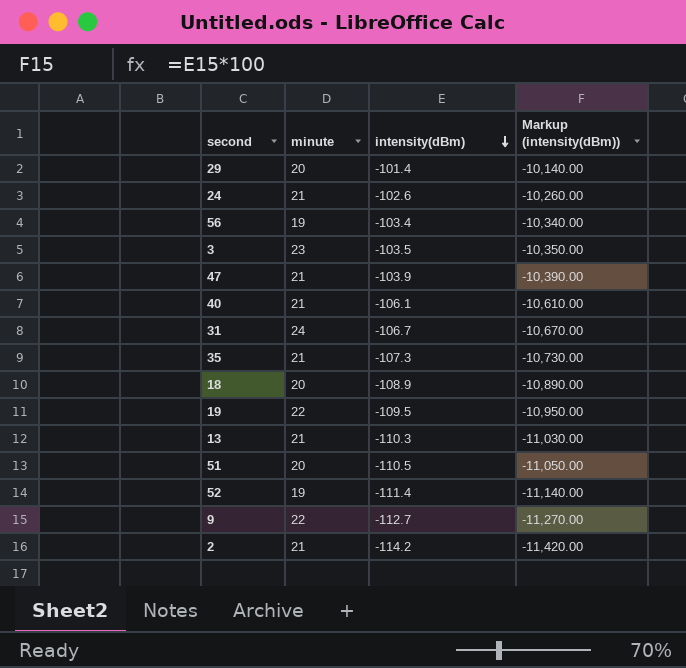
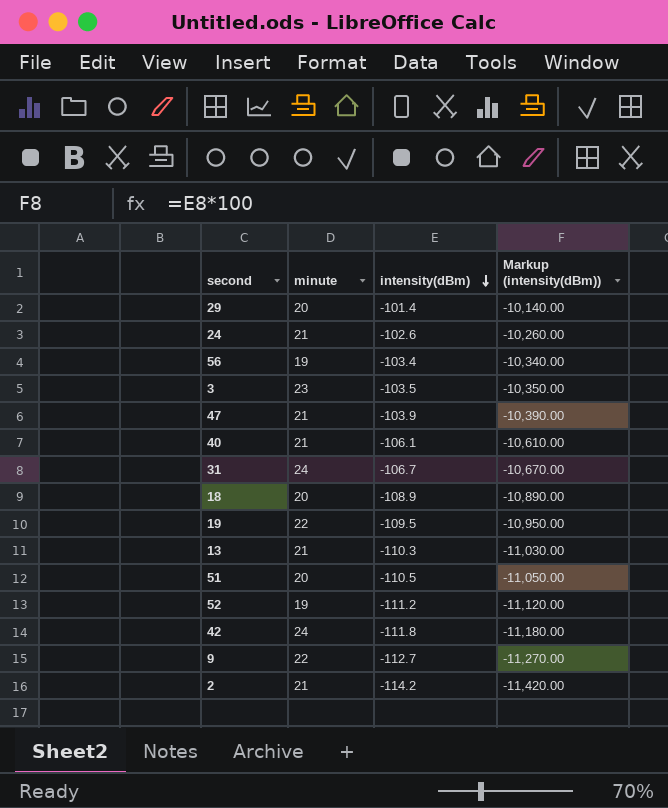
row 35: 21 | -107.3 | -10,730.00 -> none
52 | intensity(dBm): -111.4 -> -111.2
52 | Markup (intensity(dBm)): -11,140.00 -> -11,120.00
row 42: none -> 24 | -111.8 | -11,180.00

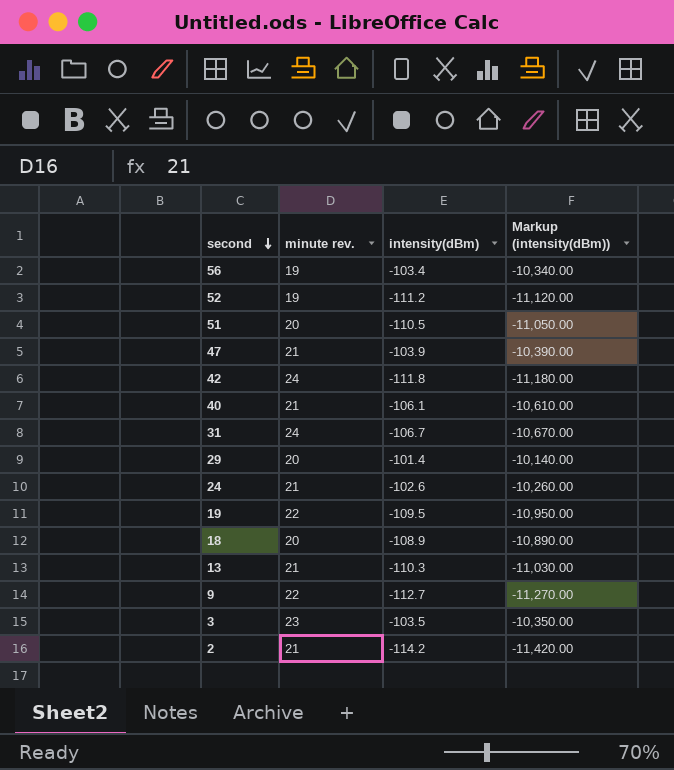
row order: intensity(dBm) descending -> second descending
column name: minute -> minute rev.

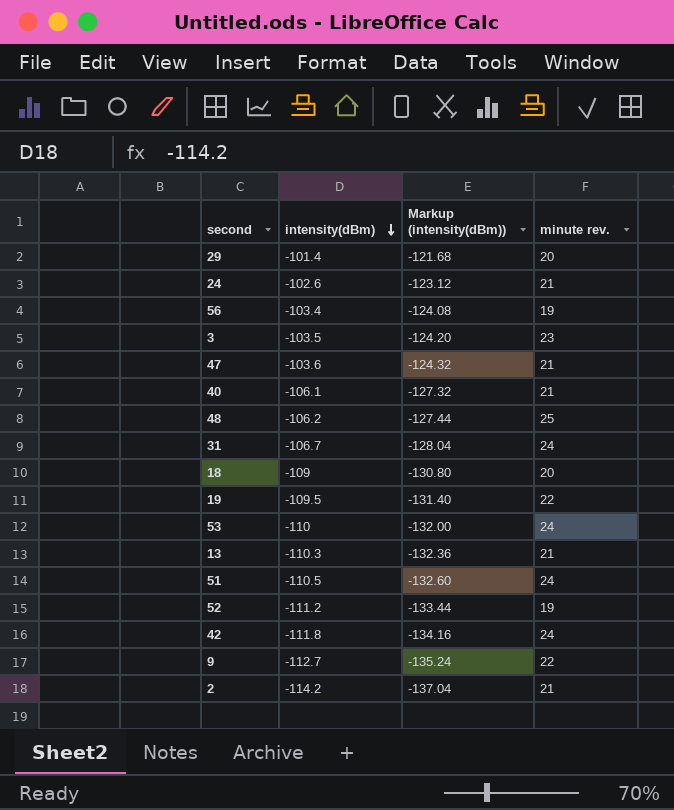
row order: second descending -> intensity(dBm) descending
column Markup (intensity(dBm)) | formula: [intensity(dBm)] * 100 -> [intensity(dBm)] * 1.2
column minute rev. | position: 2 -> 4
47 | intensity(dBm): -103.9 -> -103.6
row 48: none -> -106.2 | -127.44 | 25
18 | intensity(dBm): -108.9 -> -109
row 53: none -> -110 | -132.00 | 24
51 | minute rev.: 20 -> 24

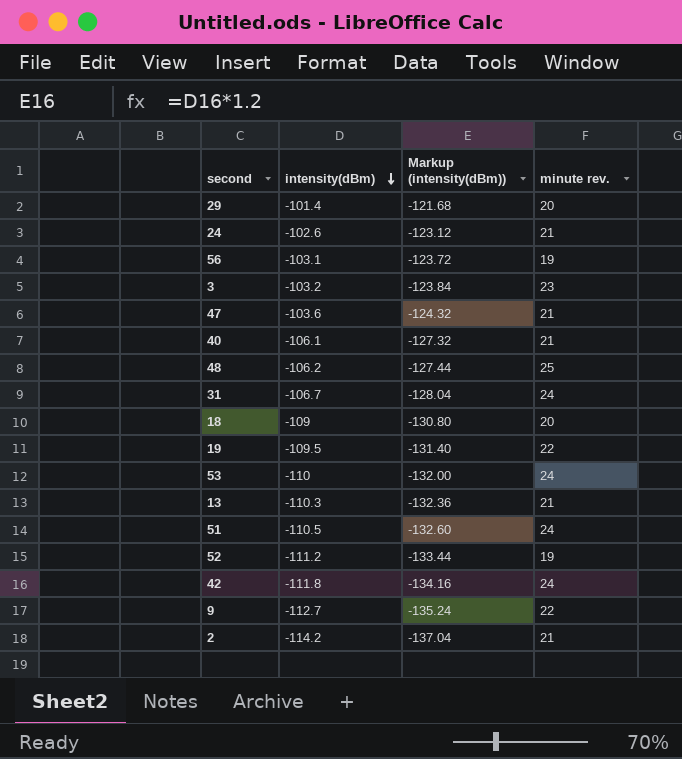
56 | intensity(dBm): -103.4 -> -103.1
56 | Markup (intensity(dBm)): -124.08 -> -123.72
3 | intensity(dBm): -103.5 -> -103.2
3 | Markup (intensity(dBm)): -124.20 -> -123.84

